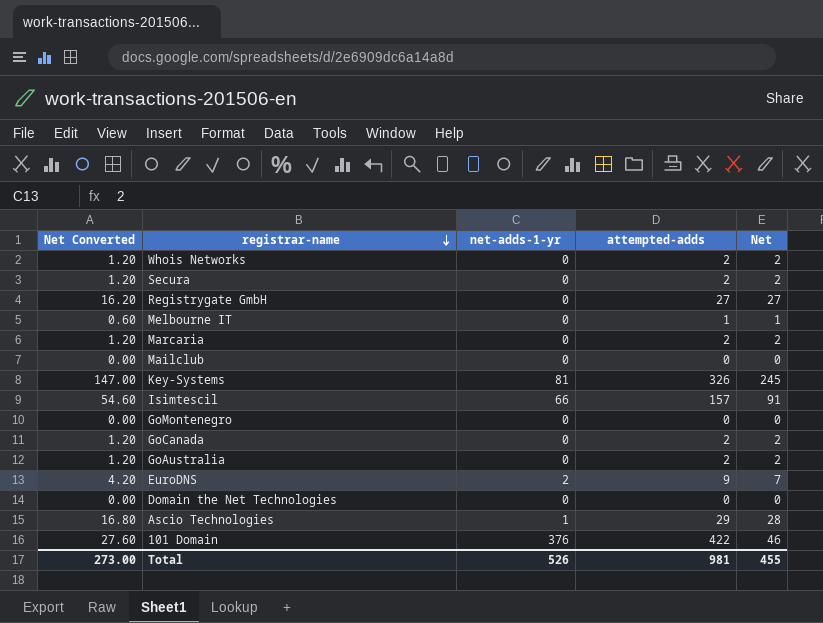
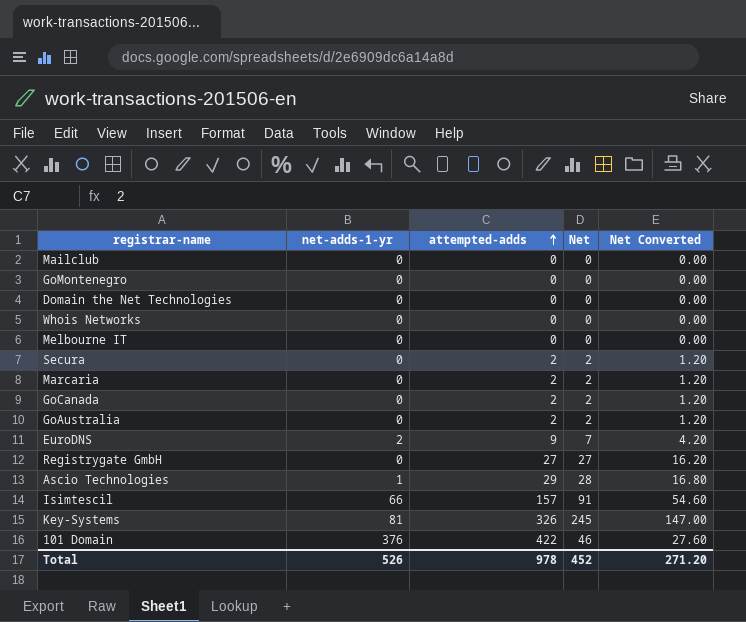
row order: registrar-name descending -> attempted-adds ascending
column Net Converted | position: 1 -> 5
Whois Networks | attempted-adds: 2 -> 0
Whois Networks | Net: 2 -> 0
Whois Networks | Net Converted: 1.20 -> 0.00
Melbourne IT | attempted-adds: 1 -> 0
Melbourne IT | Net: 1 -> 0
Melbourne IT | Net Converted: 0.60 -> 0.00
Total | attempted-adds: 981 -> 978
Total | Net: 455 -> 452
Total | Net Converted: 273.00 -> 271.20

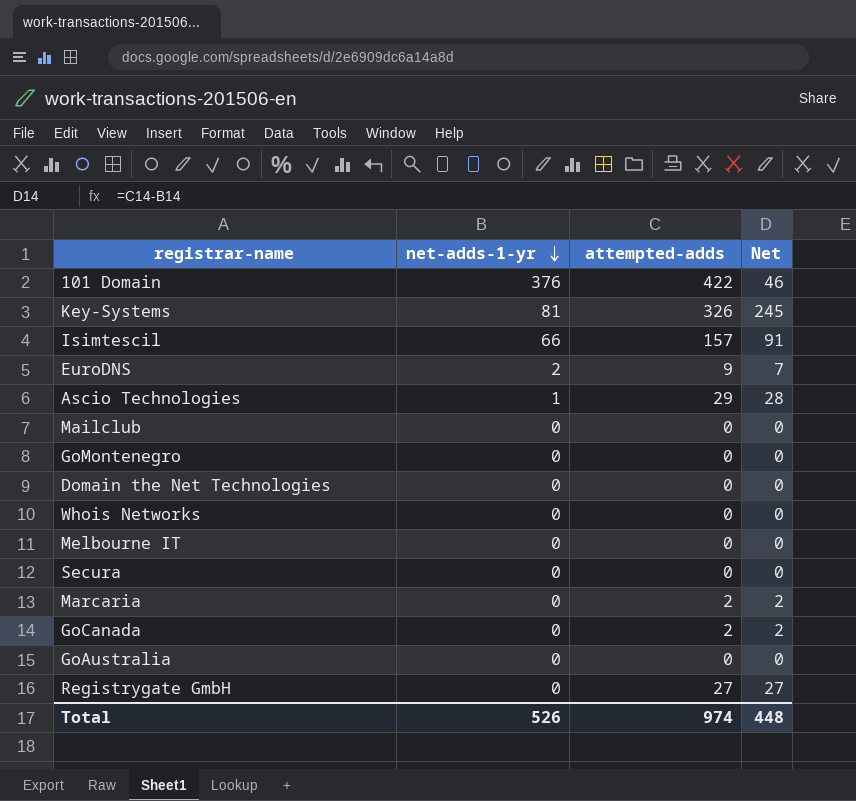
row order: attempted-adds ascending -> net-adds-1-yr descending
column Net Converted | formula: [Net] * 0.6 -> none
Secura | attempted-adds: 2 -> 0
Secura | Net: 2 -> 0
GoAustralia | attempted-adds: 2 -> 0
GoAustralia | Net: 2 -> 0
Total | attempted-adds: 978 -> 974
Total | Net: 452 -> 448

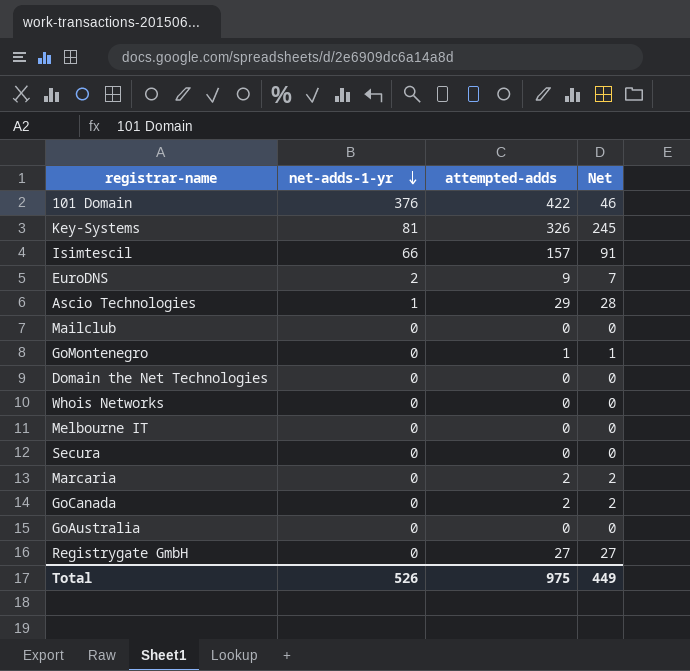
GoMontenegro | attempted-adds: 0 -> 1
GoMontenegro | Net: 0 -> 1
Total | attempted-adds: 974 -> 975
Total | Net: 448 -> 449

